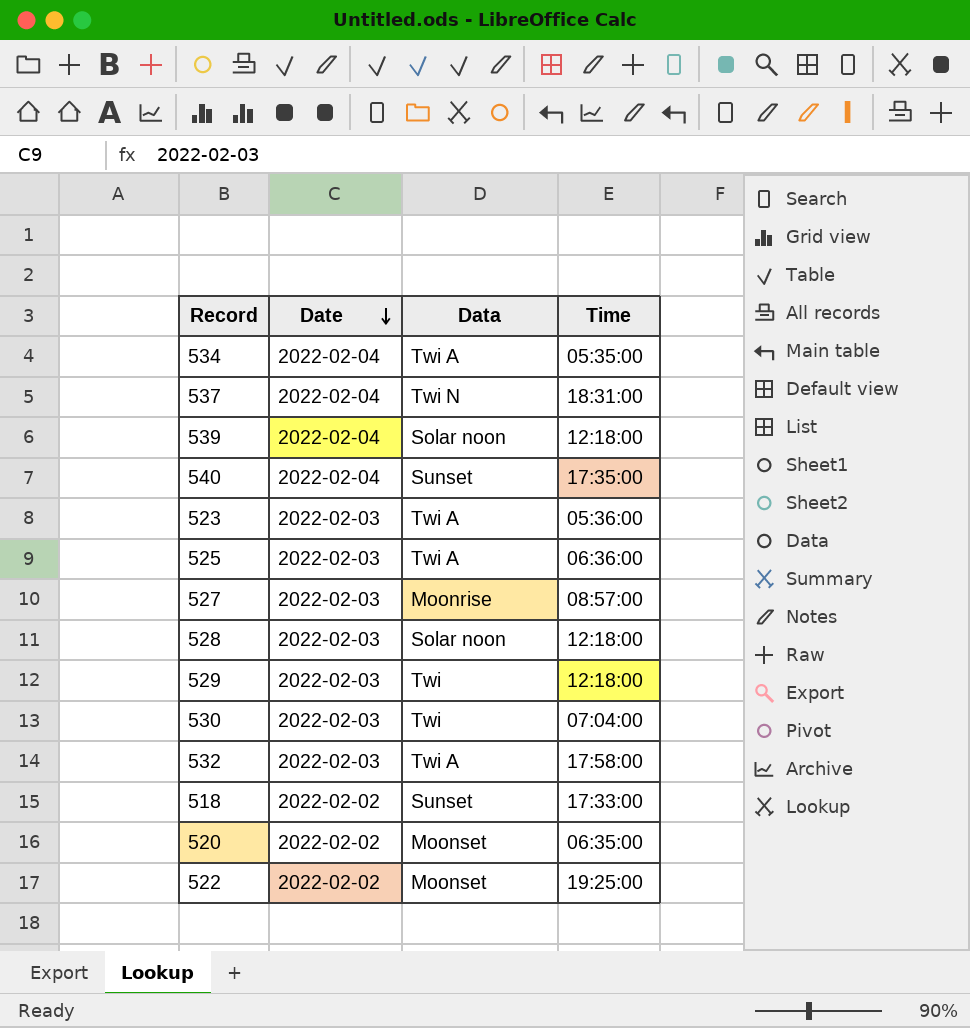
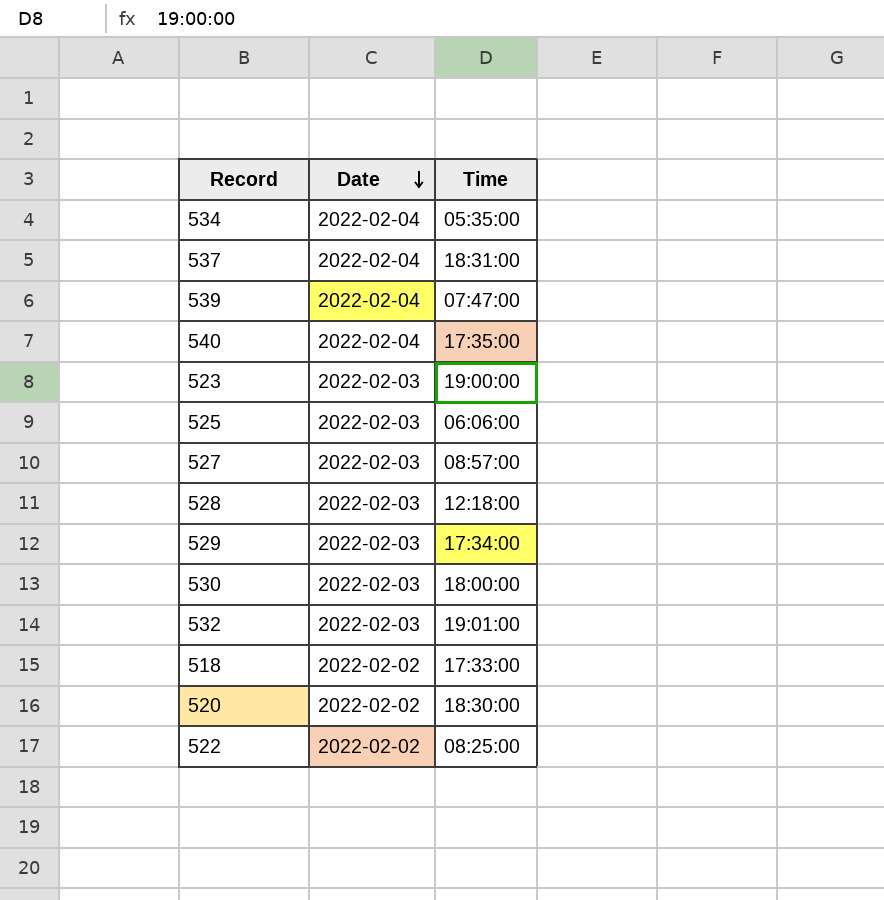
column Data | position: 3 -> none
539 | Time: 12:18:00 -> 07:47:00
523 | Time: 05:36:00 -> 19:00:00
525 | Time: 06:36:00 -> 06:06:00
529 | Time: 12:18:00 -> 17:34:00
530 | Time: 07:04:00 -> 18:00:00
532 | Time: 17:58:00 -> 19:01:00
520 | Time: 06:35:00 -> 18:30:00
522 | Time: 19:25:00 -> 08:25:00

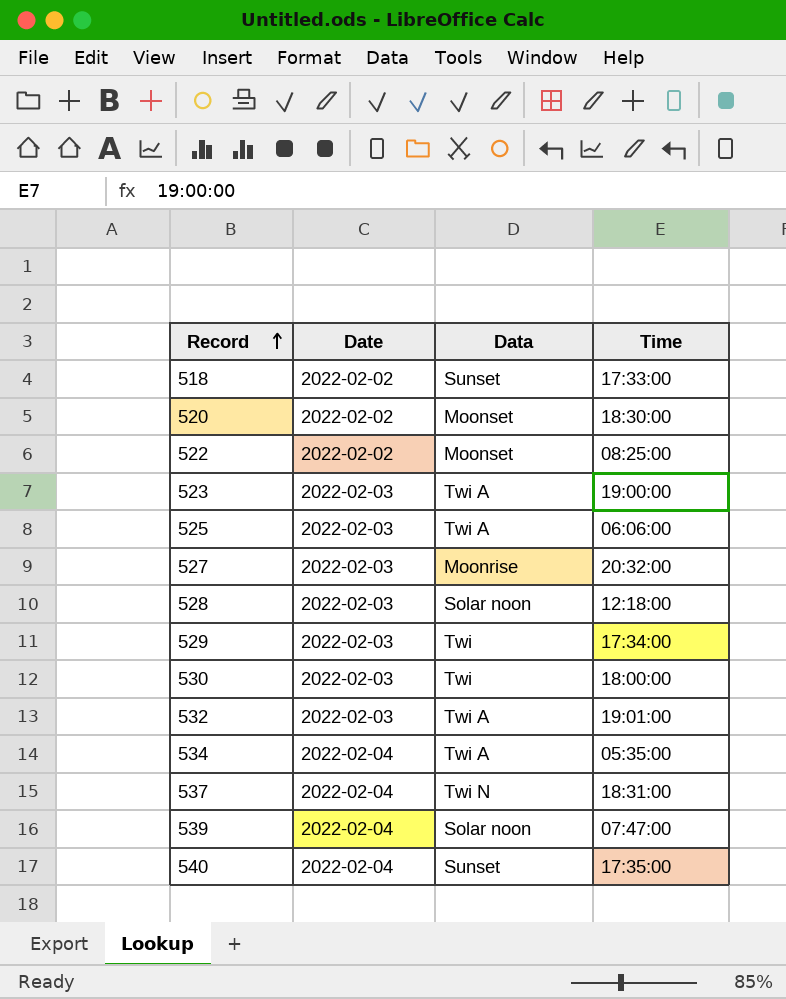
row order: Date descending -> Record ascending
column Data | position: none -> 3
527 | Time: 08:57:00 -> 20:32:00

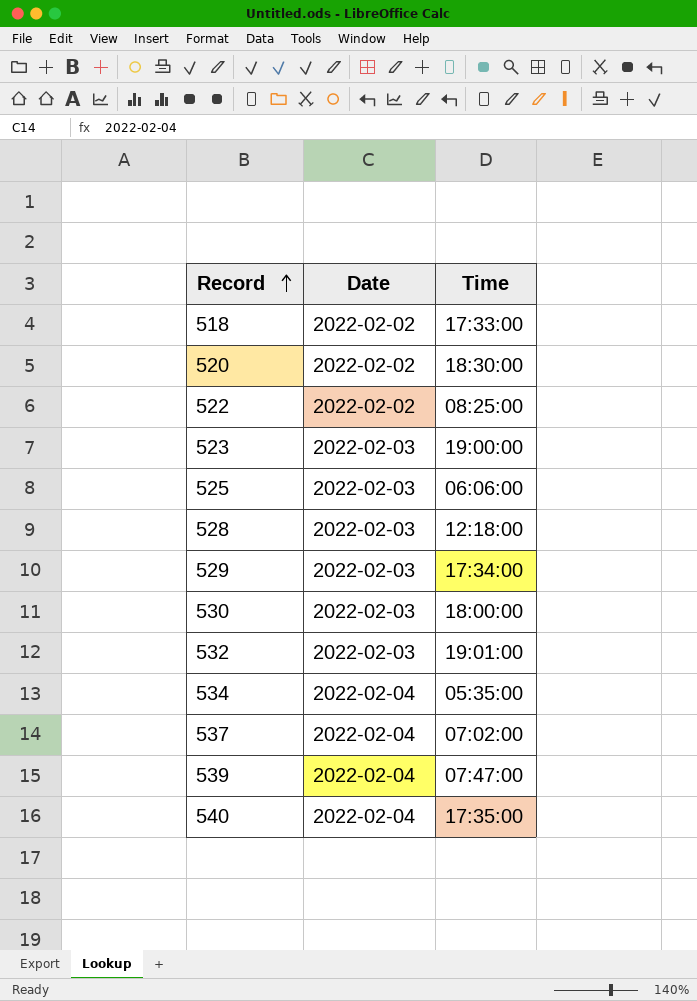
column Data | position: 3 -> none
row 527: 2022-02-03 | Moonrise | 20:32:00 -> none
537 | Time: 18:31:00 -> 07:02:00

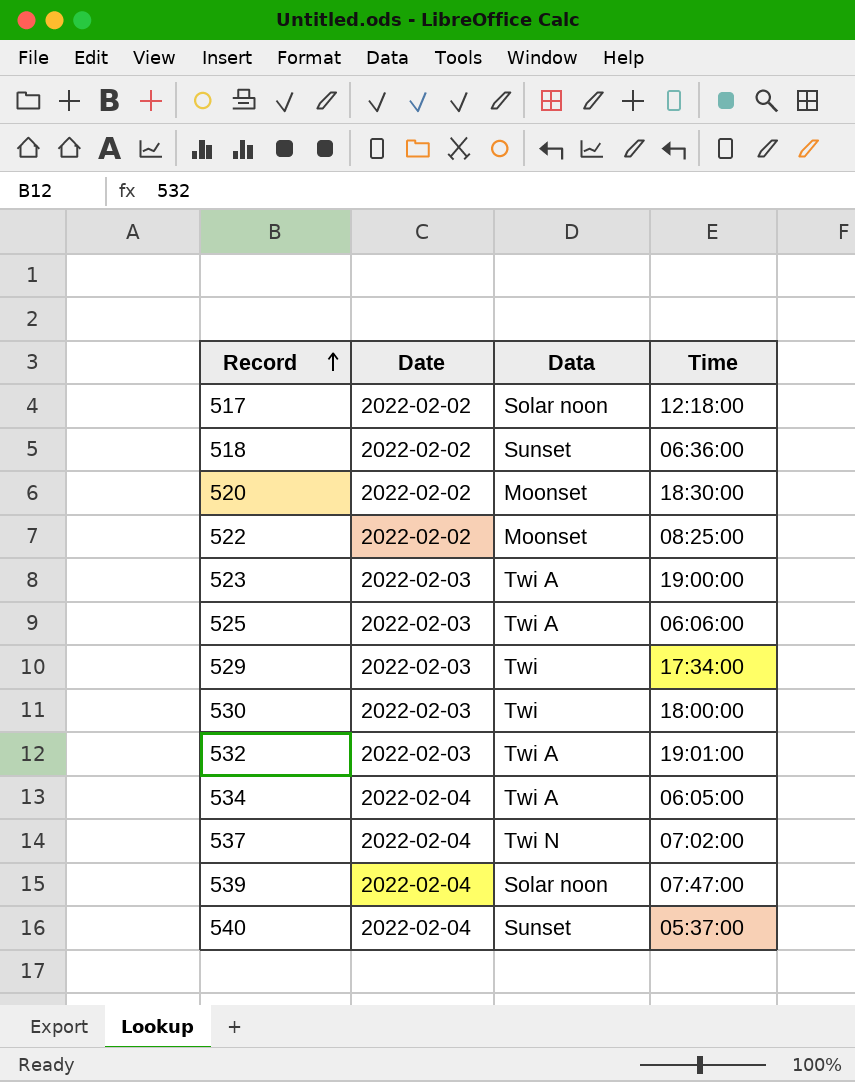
column Data | position: none -> 3
row 528: 2022-02-03 | 12:18:00 -> none
row 517: none -> 2022-02-02 | Solar noon | 12:18:00
518 | Time: 17:33:00 -> 06:36:00
534 | Time: 05:35:00 -> 06:05:00
540 | Time: 17:35:00 -> 05:37:00

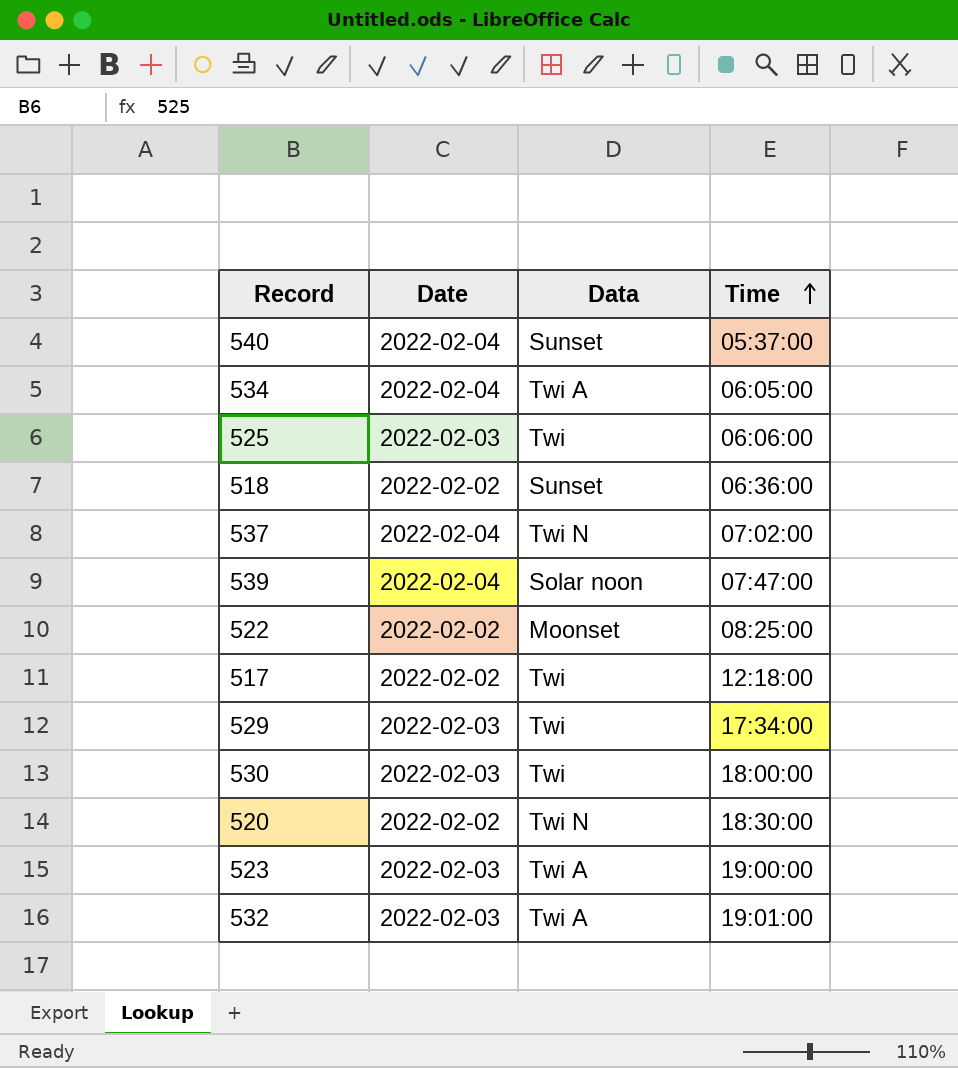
row order: Record ascending -> Time ascending
525 | Data: Twi A -> Twi
517 | Data: Solar noon -> Twi
520 | Data: Moonset -> Twi N

